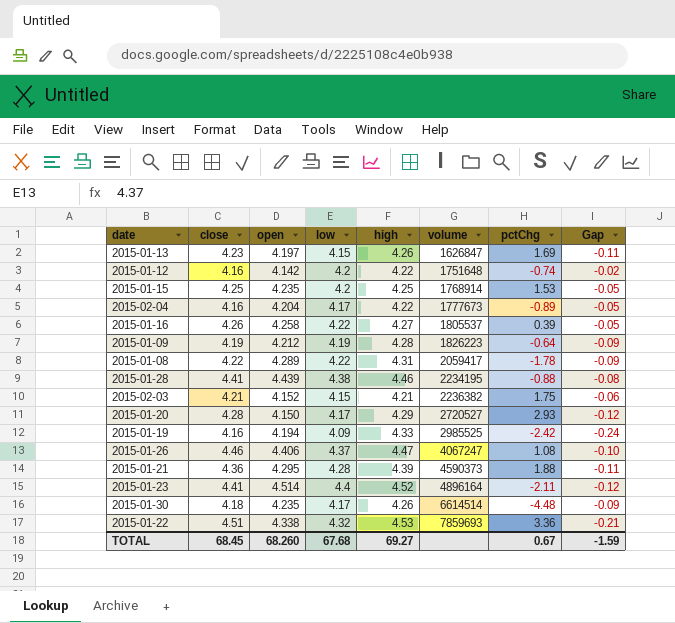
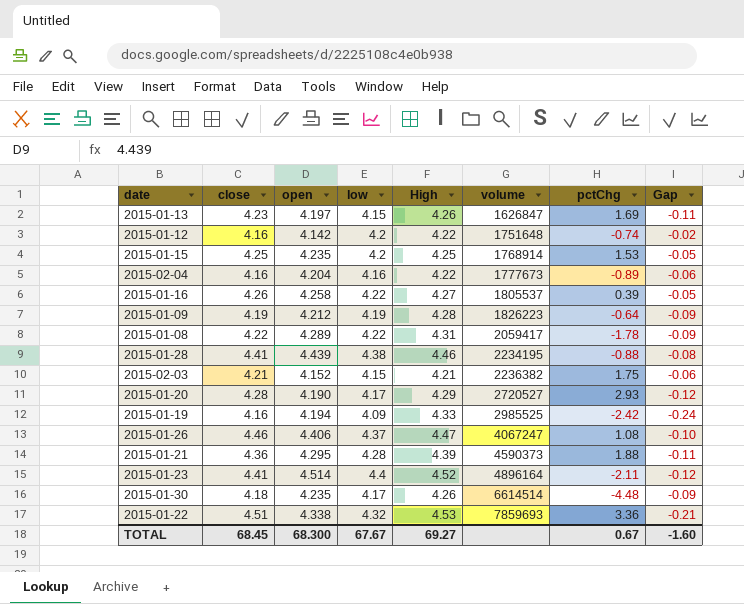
column name: high -> High
2015-02-04 | low: 4.17 -> 4.16
2015-02-04 | Gap: -0.05 -> -0.06
2015-01-20 | open: 4.150 -> 4.190
TOTAL | open: 68.260 -> 68.300
TOTAL | low: 67.68 -> 67.67
TOTAL | Gap: -1.59 -> -1.60

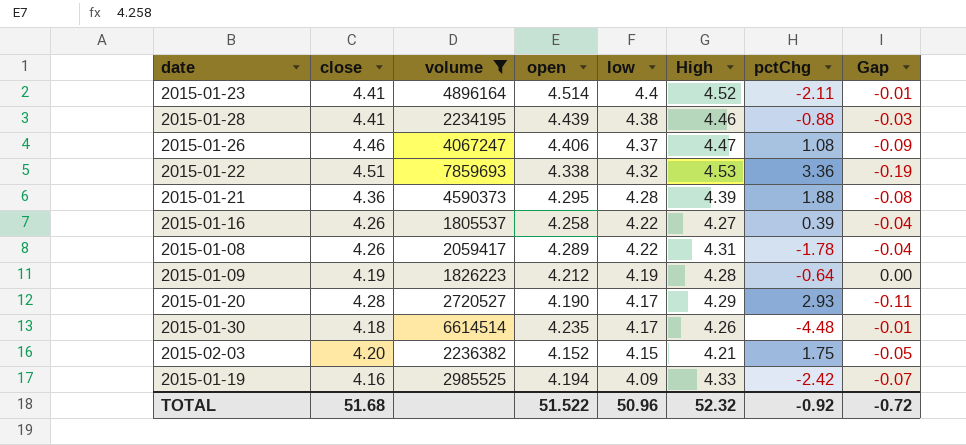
filter: none -> volume >= 1805537
row order: volume ascending -> low descending
column volume | position: 6 -> 3
column Gap | formula: [low] - [High] -> [low] - [close]
2015-01-08 | close: 4.22 -> 4.26
2015-02-03 | close: 4.21 -> 4.20
TOTAL | close: 68.45 -> 51.68
TOTAL | open: 68.300 -> 51.522
TOTAL | low: 67.67 -> 50.96
TOTAL | High: 69.27 -> 52.32
TOTAL | pctChg: 0.67 -> -0.92
TOTAL | Gap: -1.60 -> -0.72

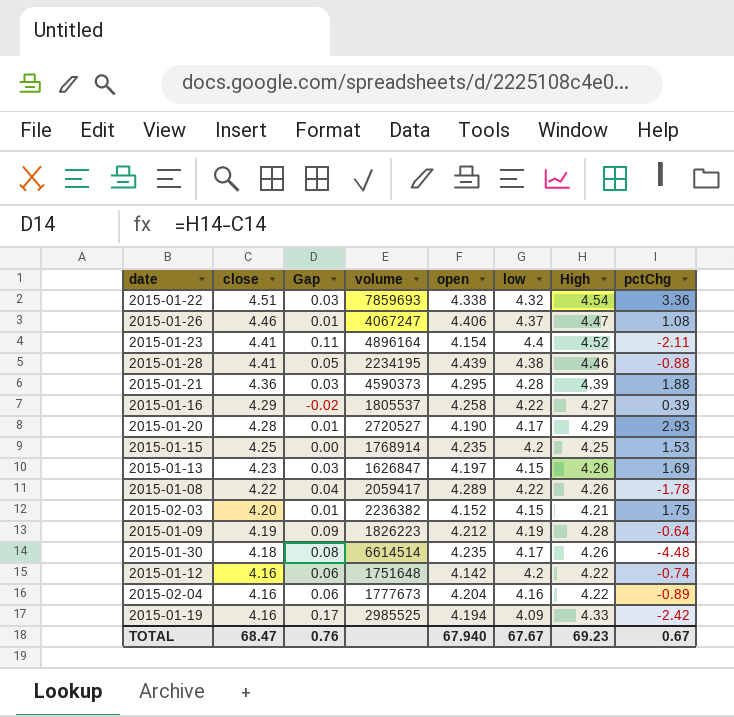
filter: volume >= 1805537 -> none
row order: low descending -> close descending
column Gap | formula: [low] - [close] -> [High] - [close]
column Gap | position: 8 -> 3
2015-01-22 | High: 4.53 -> 4.54
2015-01-23 | open: 4.514 -> 4.154
2015-01-16 | close: 4.26 -> 4.29
2015-01-08 | close: 4.26 -> 4.22
2015-01-08 | High: 4.31 -> 4.26
TOTAL | close: 51.68 -> 68.47
TOTAL | Gap: -0.72 -> 0.76
TOTAL | open: 51.522 -> 67.940
TOTAL | low: 50.96 -> 67.67
TOTAL | High: 52.32 -> 69.23
TOTAL | pctChg: -0.92 -> 0.67

